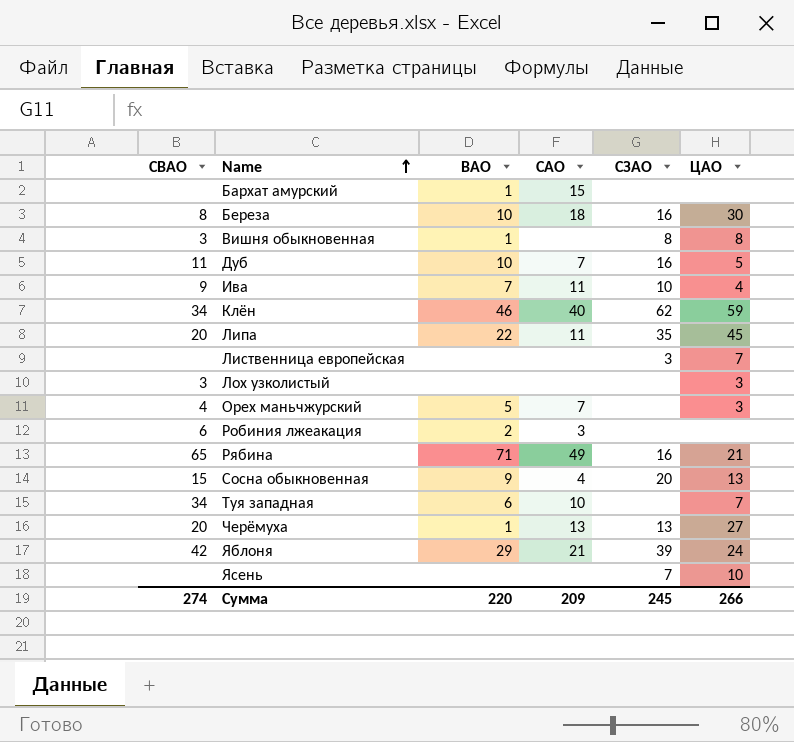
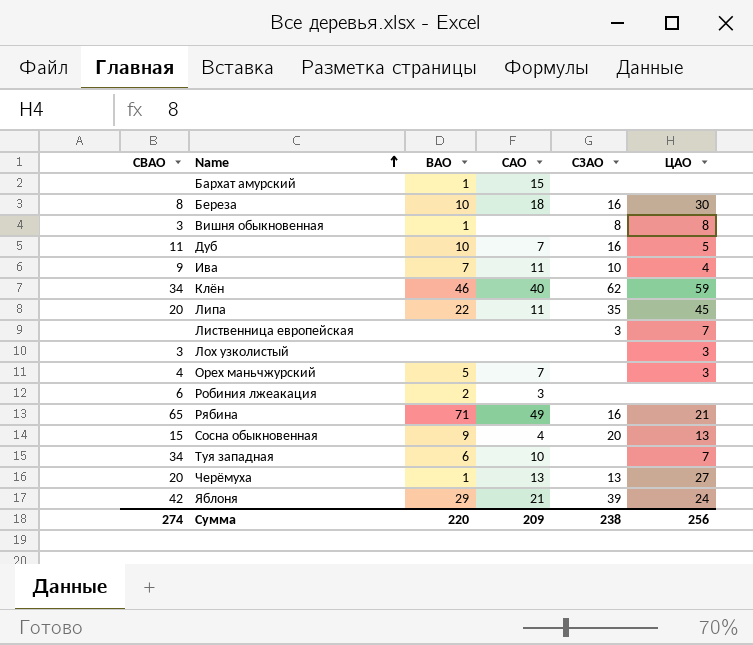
row Ясень: none | none | none | 7 | 10 -> none
Сумма | СЗАО: 245 -> 238
Сумма | ЦАО: 266 -> 256

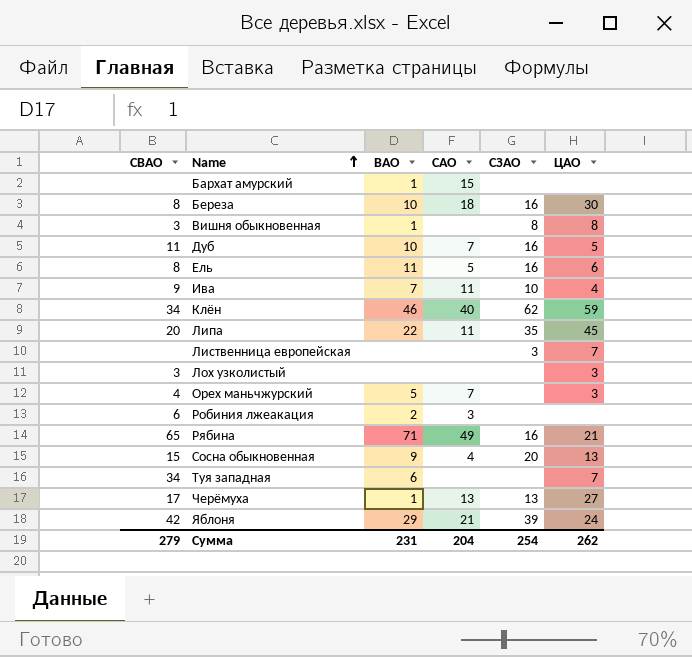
row Ель: none -> 8 | 11 | 5 | 16 | 6
Туя западная | САО: 10 -> none
Черёмуха | СВАО: 20 -> 17
Сумма | СВАО: 274 -> 279
Сумма | ВАО: 220 -> 231
Сумма | САО: 209 -> 204
Сумма | СЗАО: 238 -> 254
Сумма | ЦАО: 256 -> 262

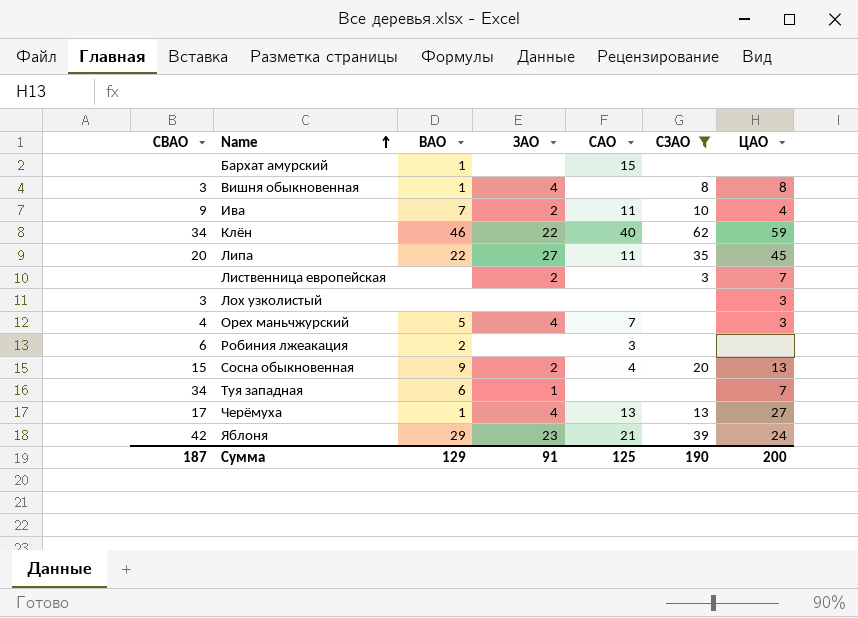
filter: none -> СЗАО != 16
column ЗАО | position: none -> 4
Сумма | СВАО: 279 -> 187
Сумма | ВАО: 231 -> 129
Сумма | САО: 204 -> 125
Сумма | СЗАО: 254 -> 190
Сумма | ЦАО: 262 -> 200

